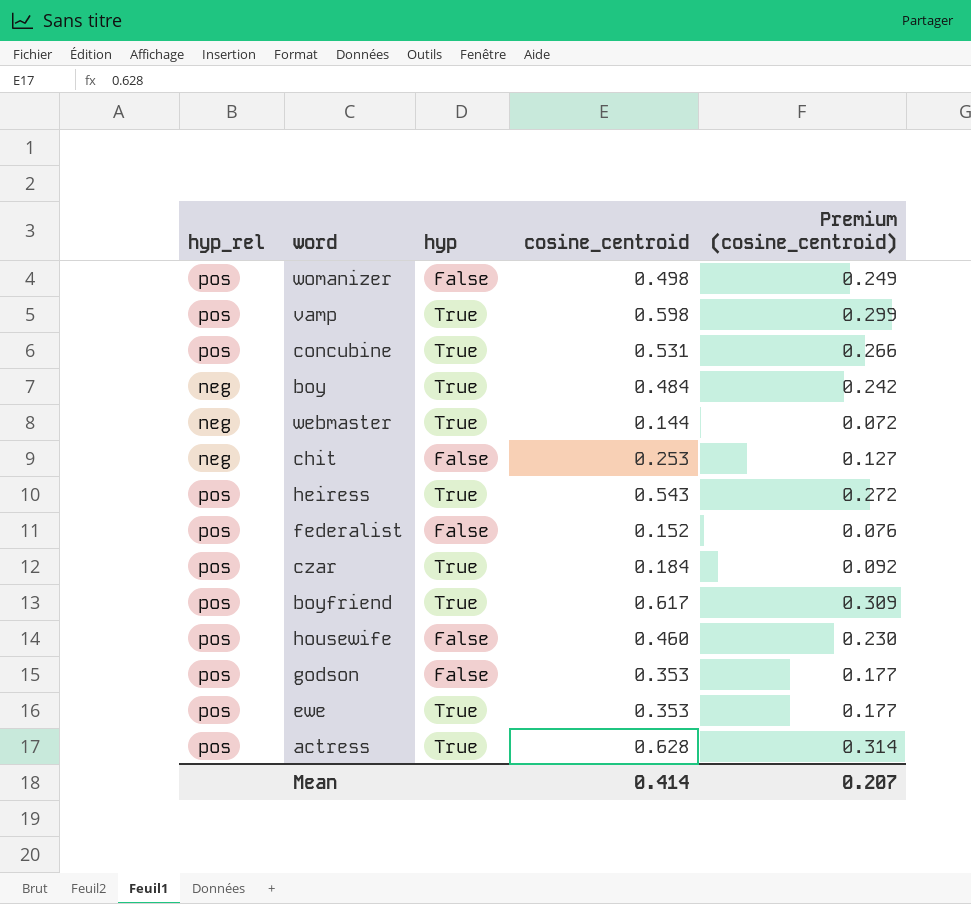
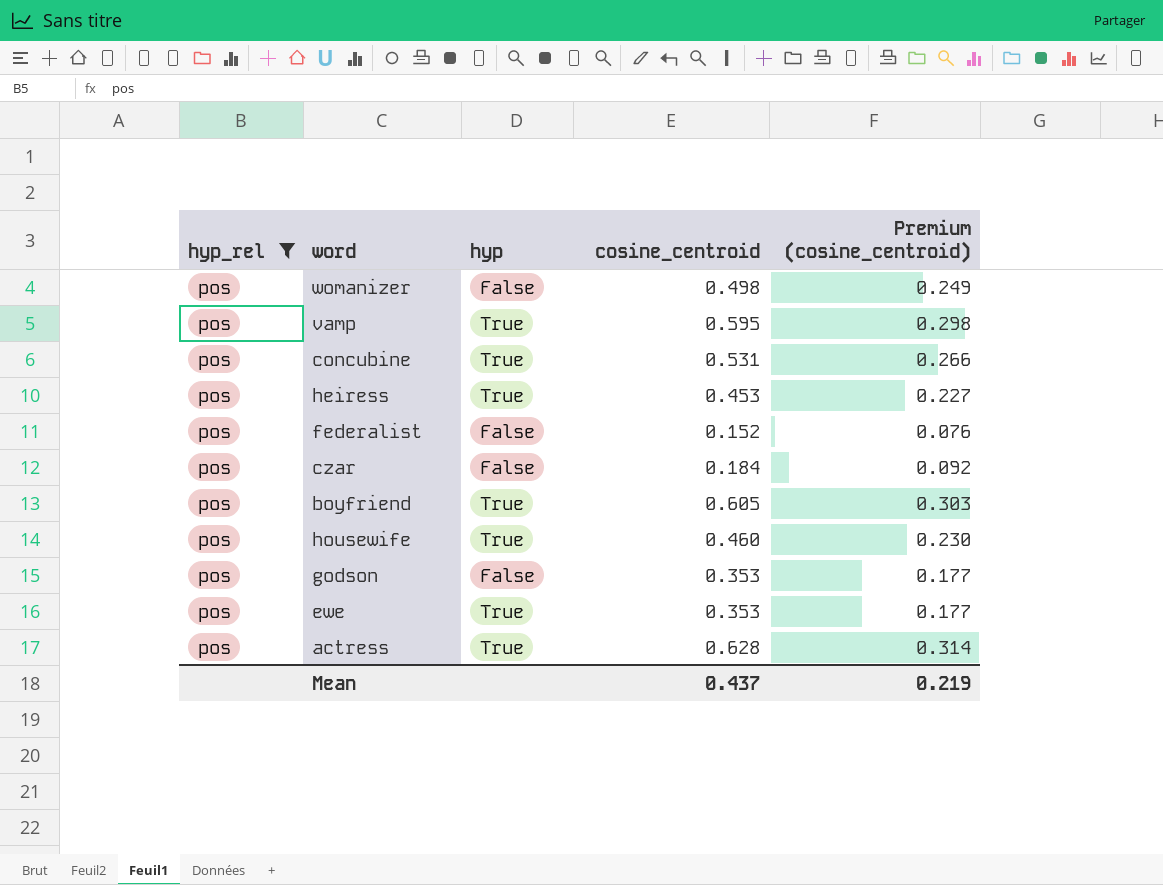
filter: none -> hyp_rel = pos
vamp | cosine_centroid: 0.598 -> 0.595
vamp | Premium (cosine_centroid): 0.299 -> 0.298
heiress | cosine_centroid: 0.543 -> 0.453
heiress | Premium (cosine_centroid): 0.272 -> 0.227
czar | hyp: True -> False
boyfriend | cosine_centroid: 0.617 -> 0.605
boyfriend | Premium (cosine_centroid): 0.309 -> 0.303
housewife | hyp: False -> True
Mean | cosine_centroid: 0.414 -> 0.437
Mean | Premium (cosine_centroid): 0.207 -> 0.219

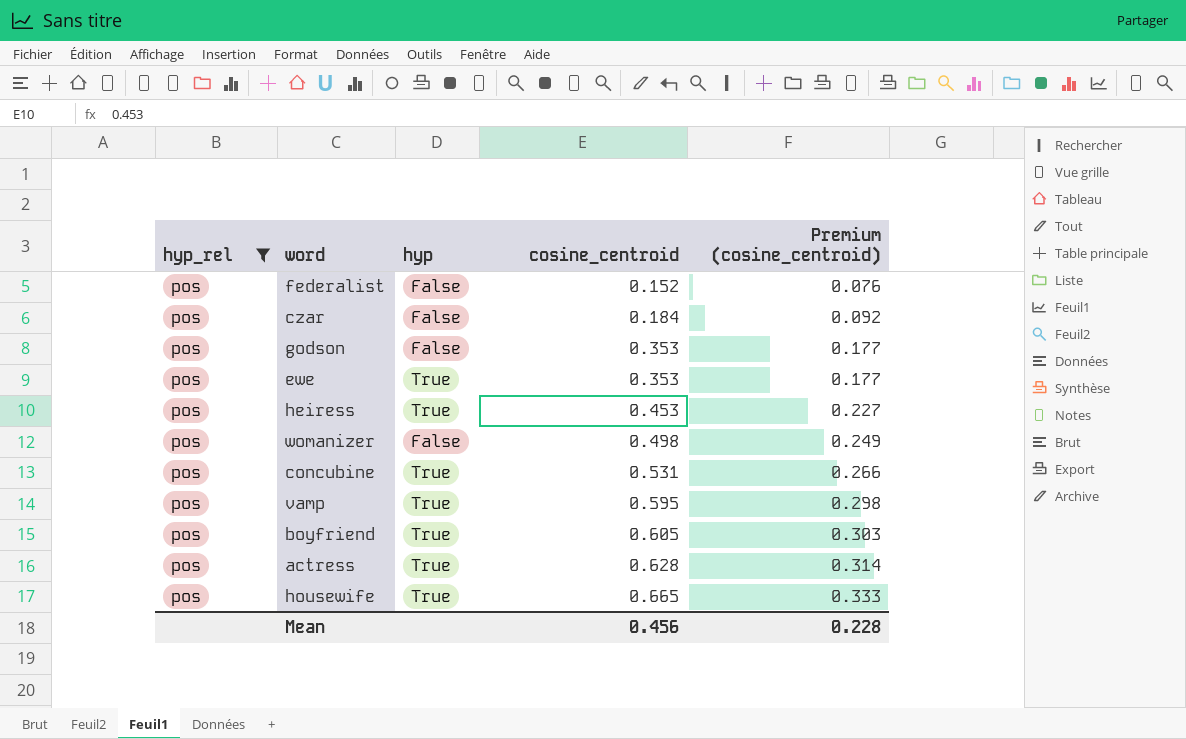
row order: none -> cosine_centroid ascending
housewife | cosine_centroid: 0.460 -> 0.665
housewife | Premium (cosine_centroid): 0.230 -> 0.333
Mean | cosine_centroid: 0.437 -> 0.456
Mean | Premium (cosine_centroid): 0.219 -> 0.228

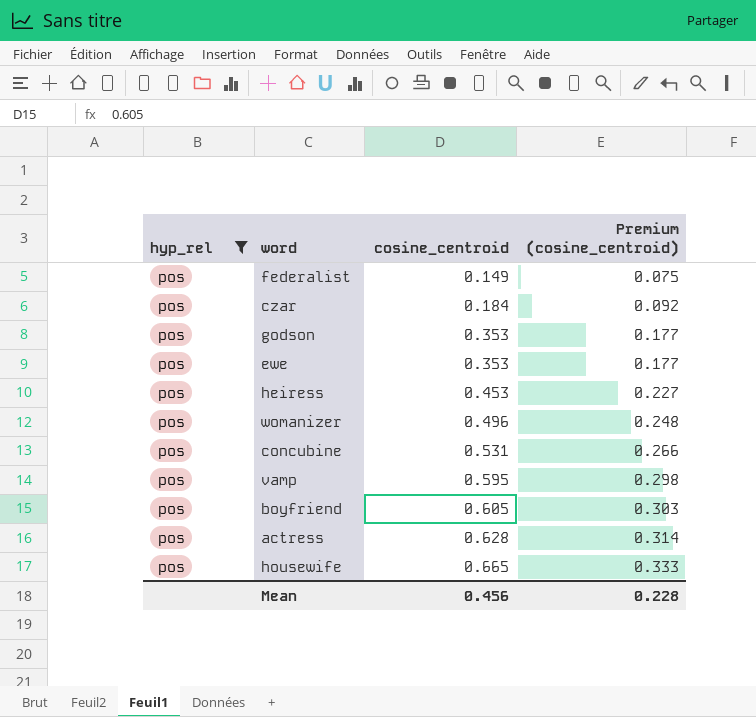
column hyp | position: 3 -> none
federalist | cosine_centroid: 0.152 -> 0.149
federalist | Premium (cosine_centroid): 0.076 -> 0.075
womanizer | cosine_centroid: 0.498 -> 0.496
womanizer | Premium (cosine_centroid): 0.249 -> 0.248

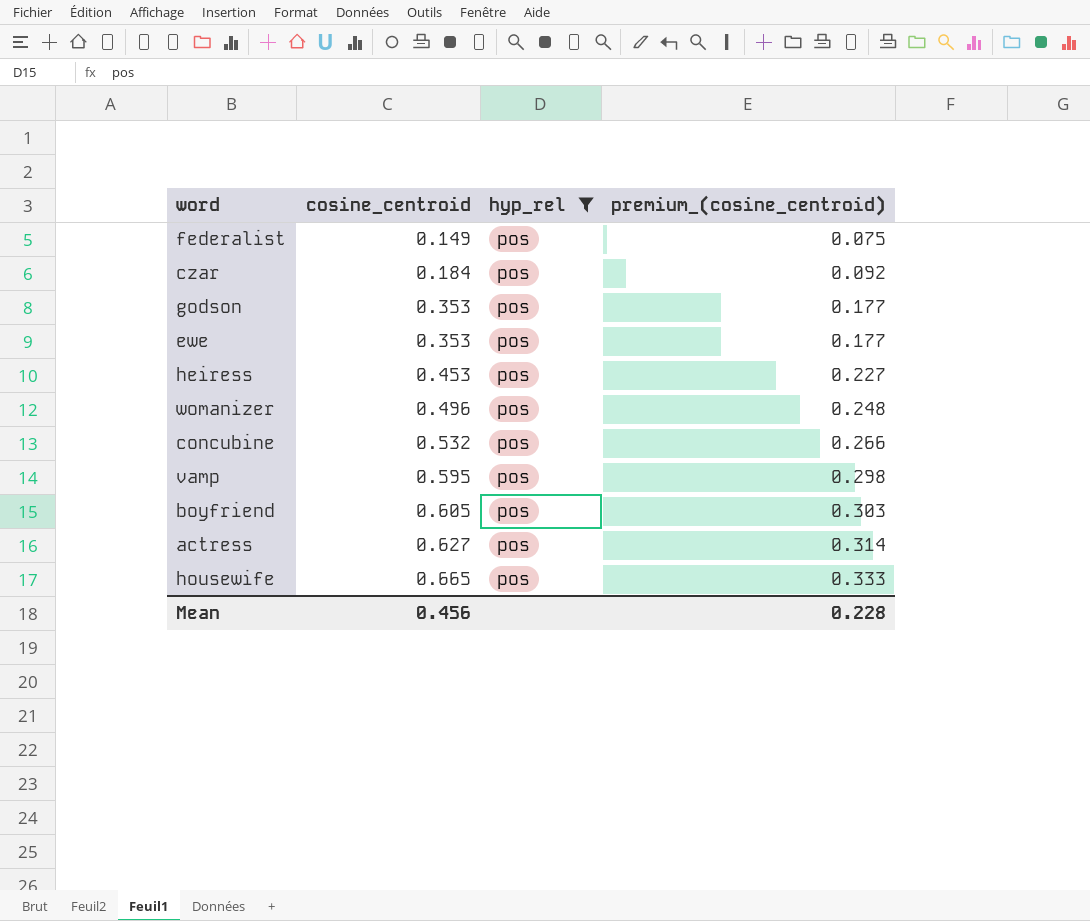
column hyp_rel | position: 1 -> 3
column name: Premium (cosine_centroid) -> premium_(cosine_centroid)
concubine | cosine_centroid: 0.531 -> 0.532
actress | cosine_centroid: 0.628 -> 0.627

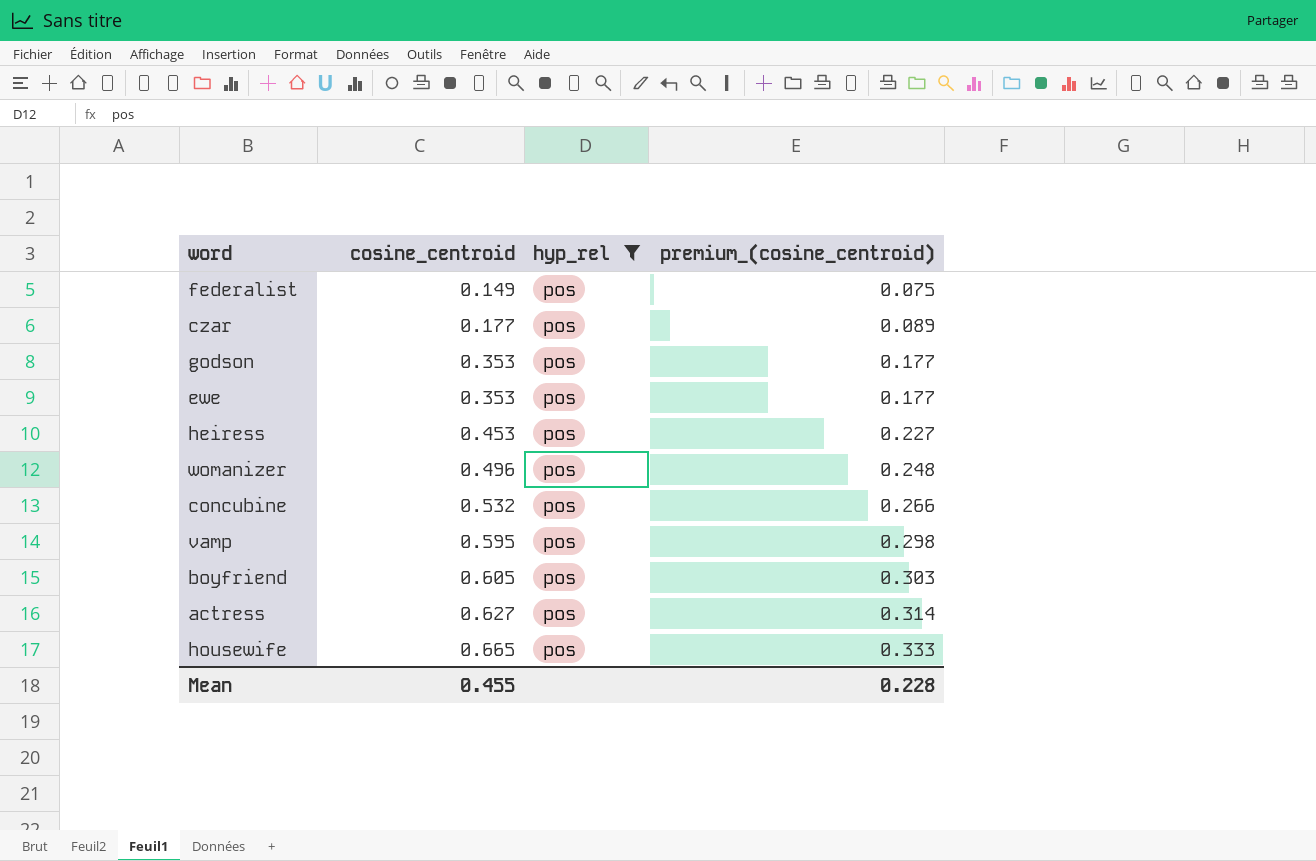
czar | cosine_centroid: 0.184 -> 0.177
czar | premium_(cosine_centroid): 0.092 -> 0.089
Mean | cosine_centroid: 0.456 -> 0.455

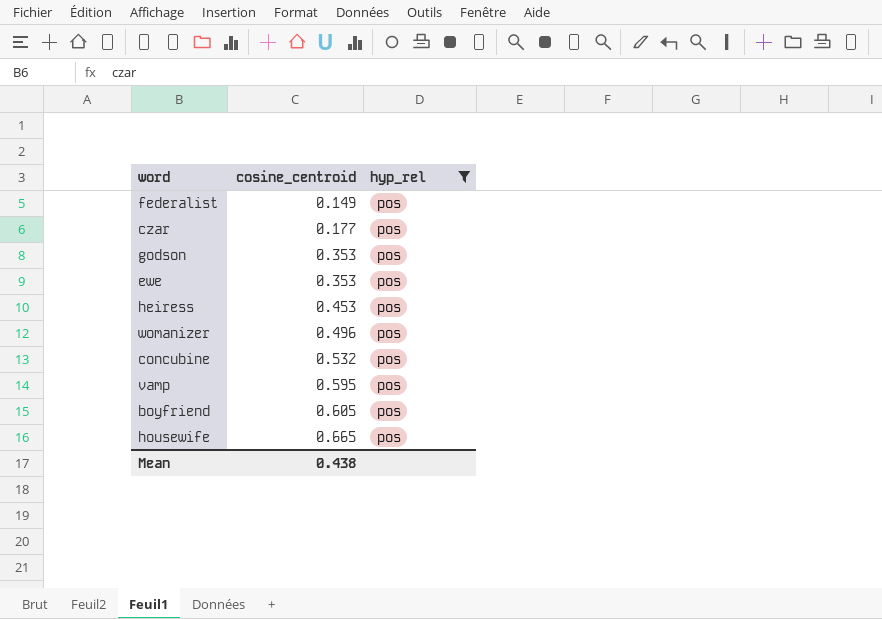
column premium_(cosine_centroid) | formula: [cosine_centroid] * 0.5 -> none
row actress: 0.627 | pos | 0.314 -> none
Mean | cosine_centroid: 0.455 -> 0.438

